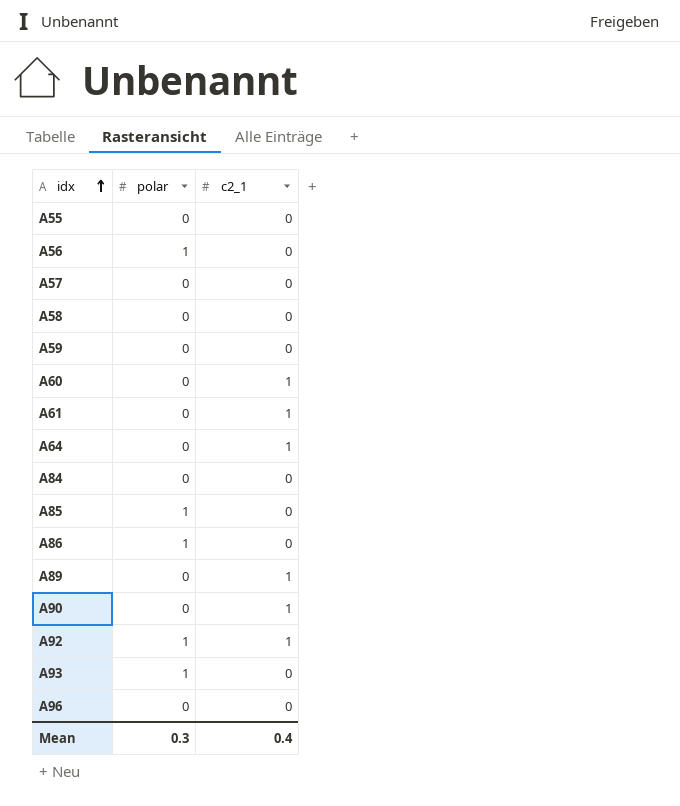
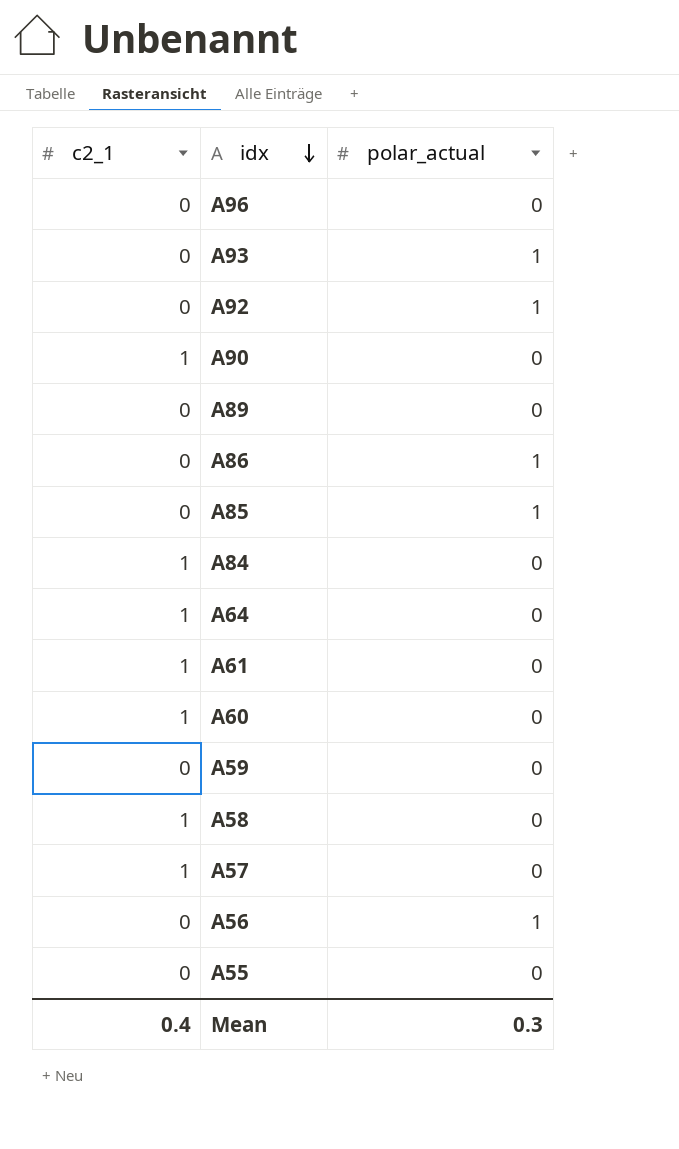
row order: idx ascending -> idx descending
column c2_1 | position: 3 -> 1
column name: polar -> polar_actual
A92 | c2_1: 1 -> 0
A89 | c2_1: 1 -> 0
A84 | c2_1: 0 -> 1
A58 | c2_1: 0 -> 1
A57 | c2_1: 0 -> 1

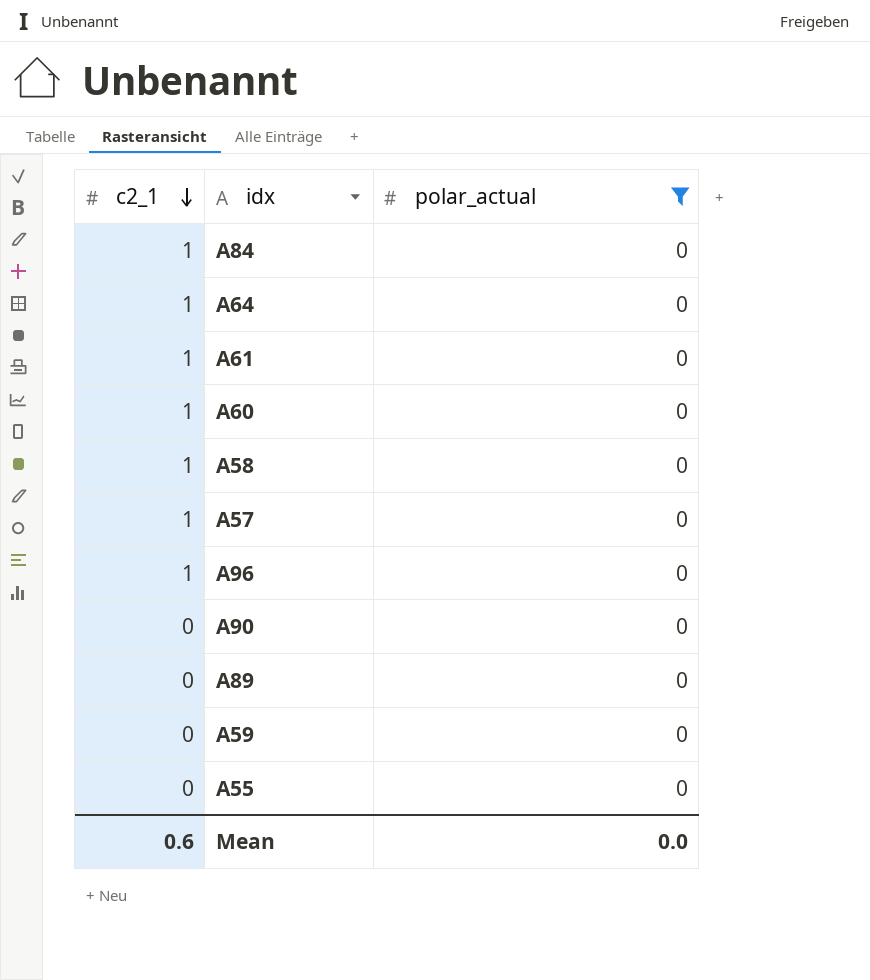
filter: none -> polar_actual = 0
row order: idx descending -> c2_1 descending
A96 | c2_1: 0 -> 1
A90 | c2_1: 1 -> 0
Mean | c2_1: 0.4 -> 0.6
Mean | polar_actual: 0.3 -> 0.0

